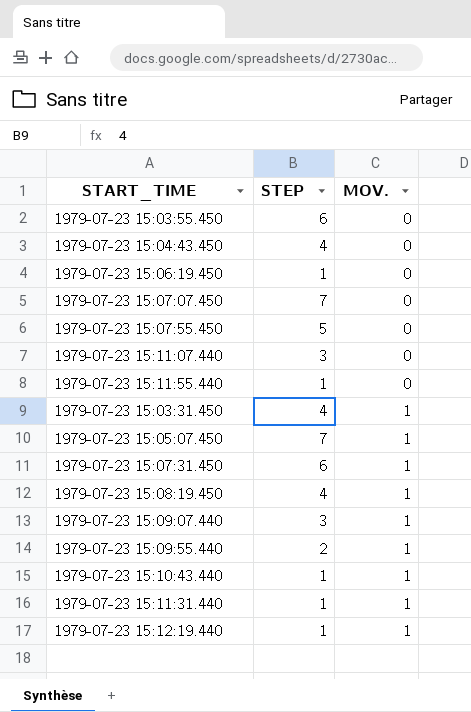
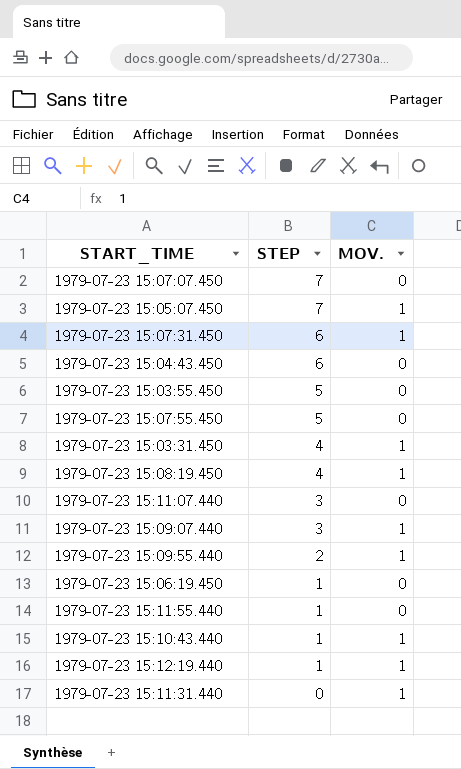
row order: MOV. ascending -> STEP descending
1979-07-23 15:04:43.450 | STEP: 4 -> 6
1979-07-23 15:03:55.450 | STEP: 6 -> 5
1979-07-23 15:11:31.440 | STEP: 1 -> 0

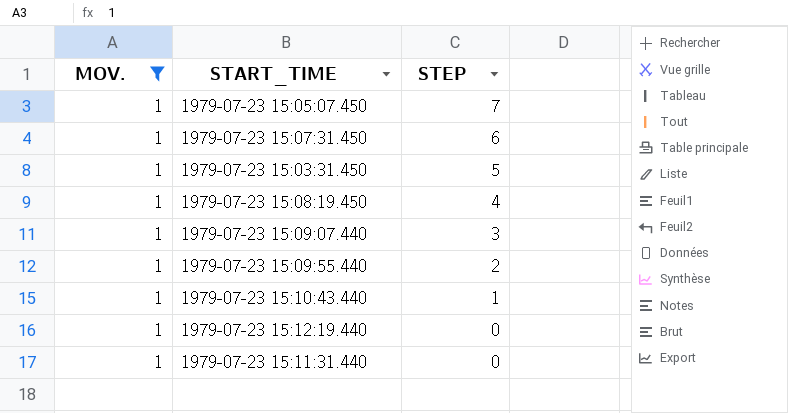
filter: none -> MOV. = 1
column MOV. | position: 3 -> 1
1979-07-23 15:03:31.450 | STEP: 4 -> 5
1979-07-23 15:12:19.440 | STEP: 1 -> 0

